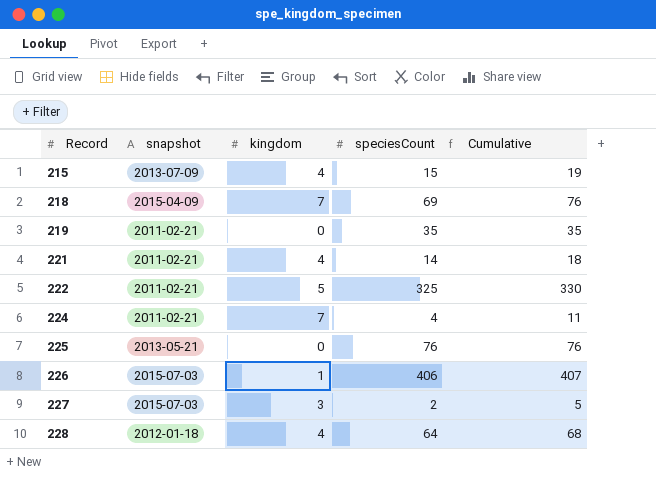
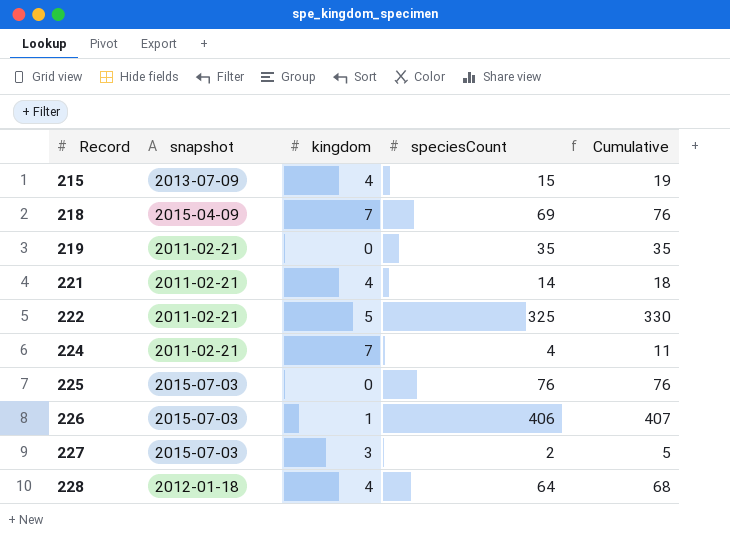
225 | snapshot: 2013-05-21 -> 2015-07-03

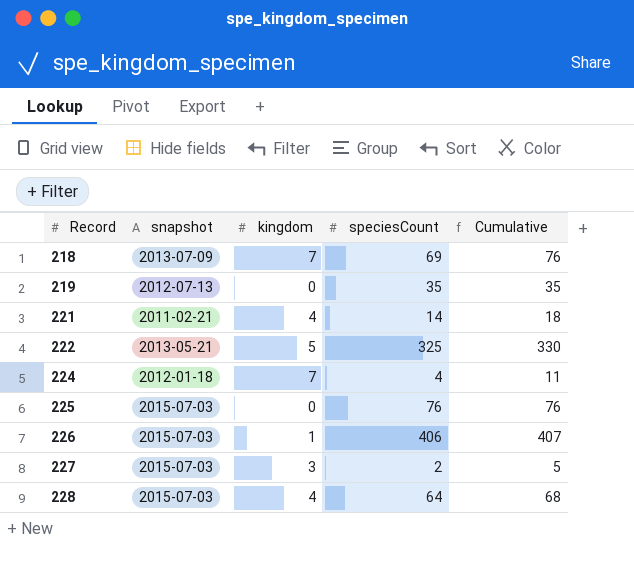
row 215: 2013-07-09 | 4 | 15 | 19 -> none
218 | snapshot: 2015-04-09 -> 2013-07-09
219 | snapshot: 2011-02-21 -> 2012-07-13
222 | snapshot: 2011-02-21 -> 2013-05-21
224 | snapshot: 2011-02-21 -> 2012-01-18
228 | snapshot: 2012-01-18 -> 2015-07-03

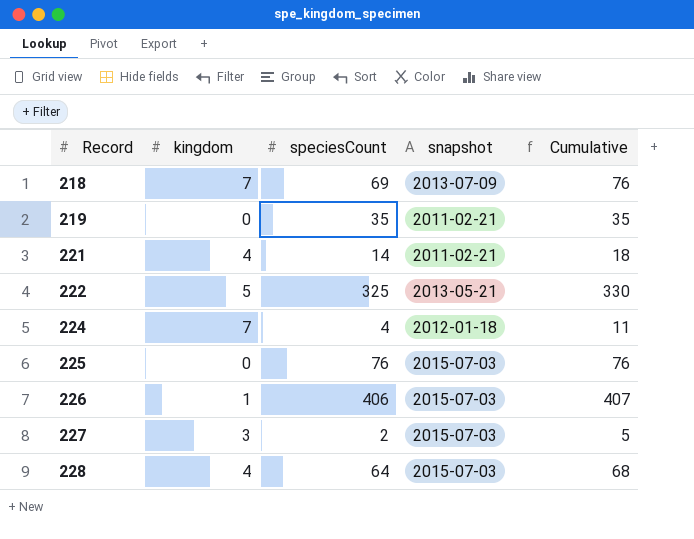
column snapshot | position: 2 -> 4
219 | snapshot: 2012-07-13 -> 2011-02-21

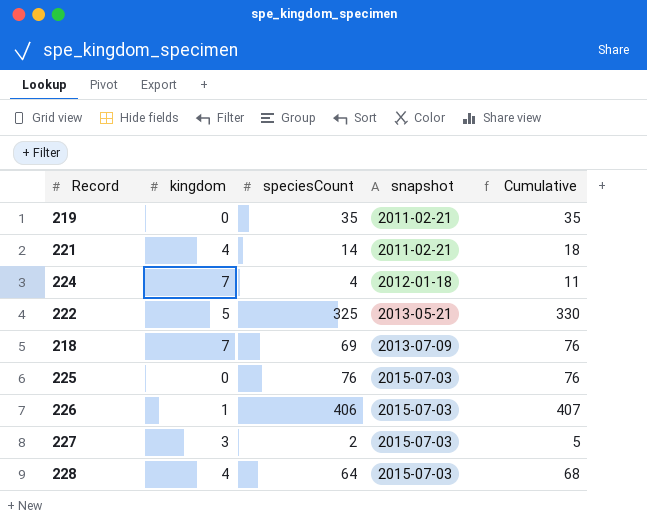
row order: Record ascending -> snapshot ascending

